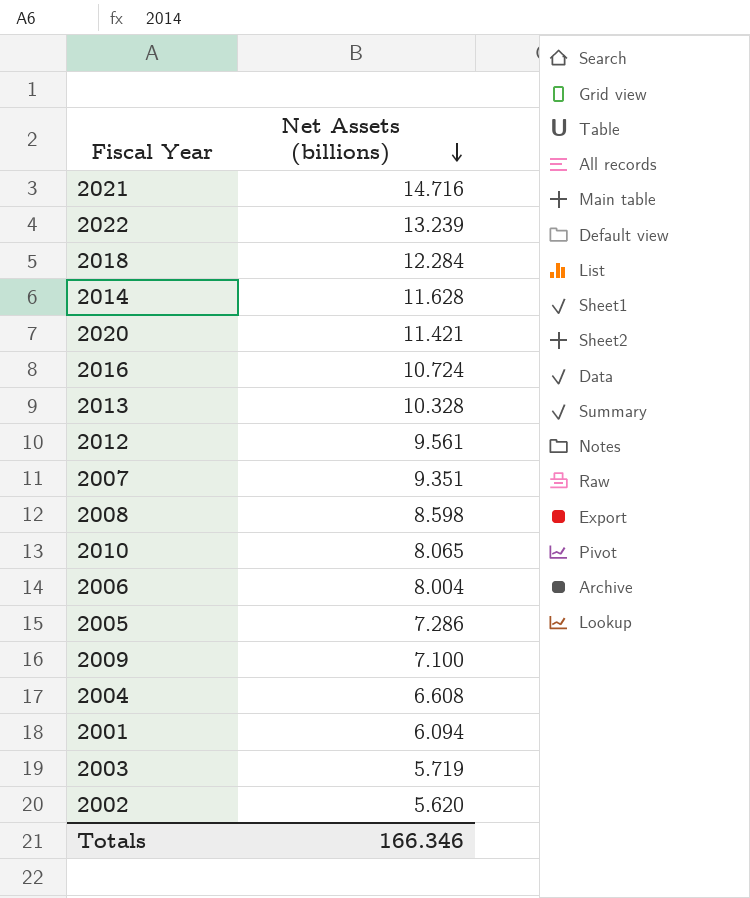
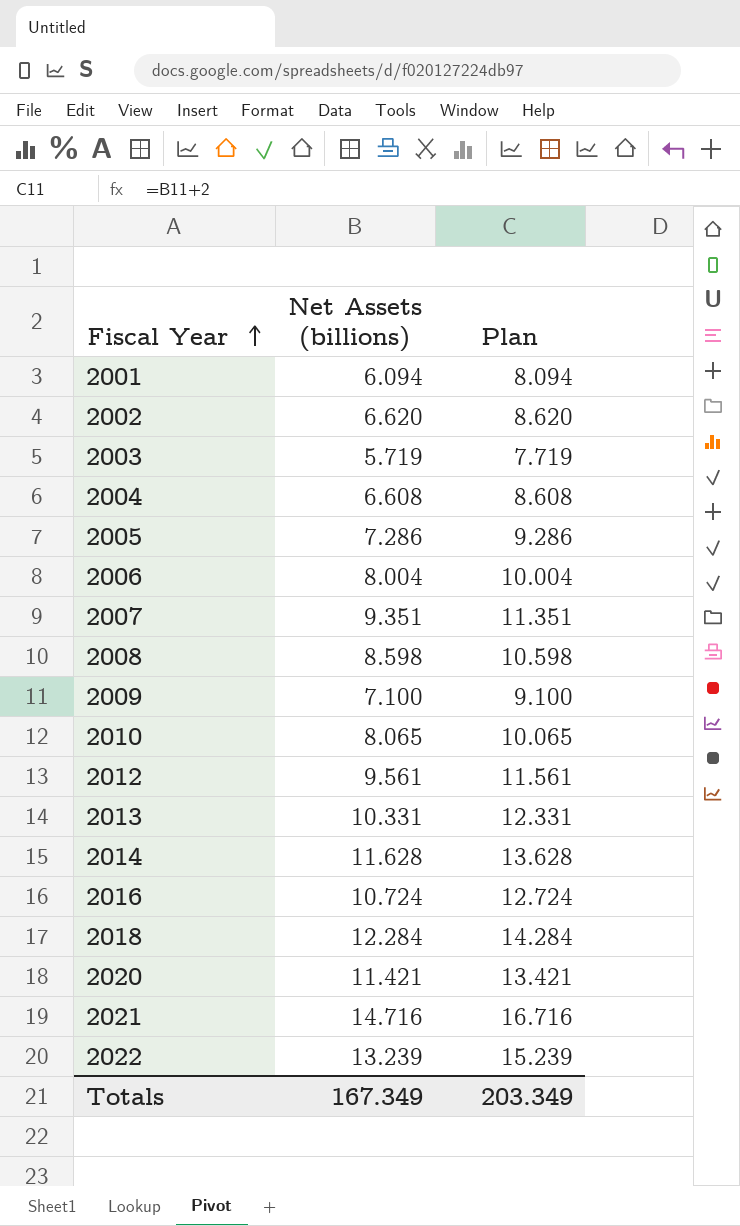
row order: Net Assets (billions) descending -> Fiscal Year ascending
column Plan | formula: none -> [Net Assets (billions)] + 2
2002 | Net Assets (billions): 5.620 -> 6.620
2013 | Net Assets (billions): 10.328 -> 10.331
Totals | Net Assets (billions): 166.346 -> 167.349

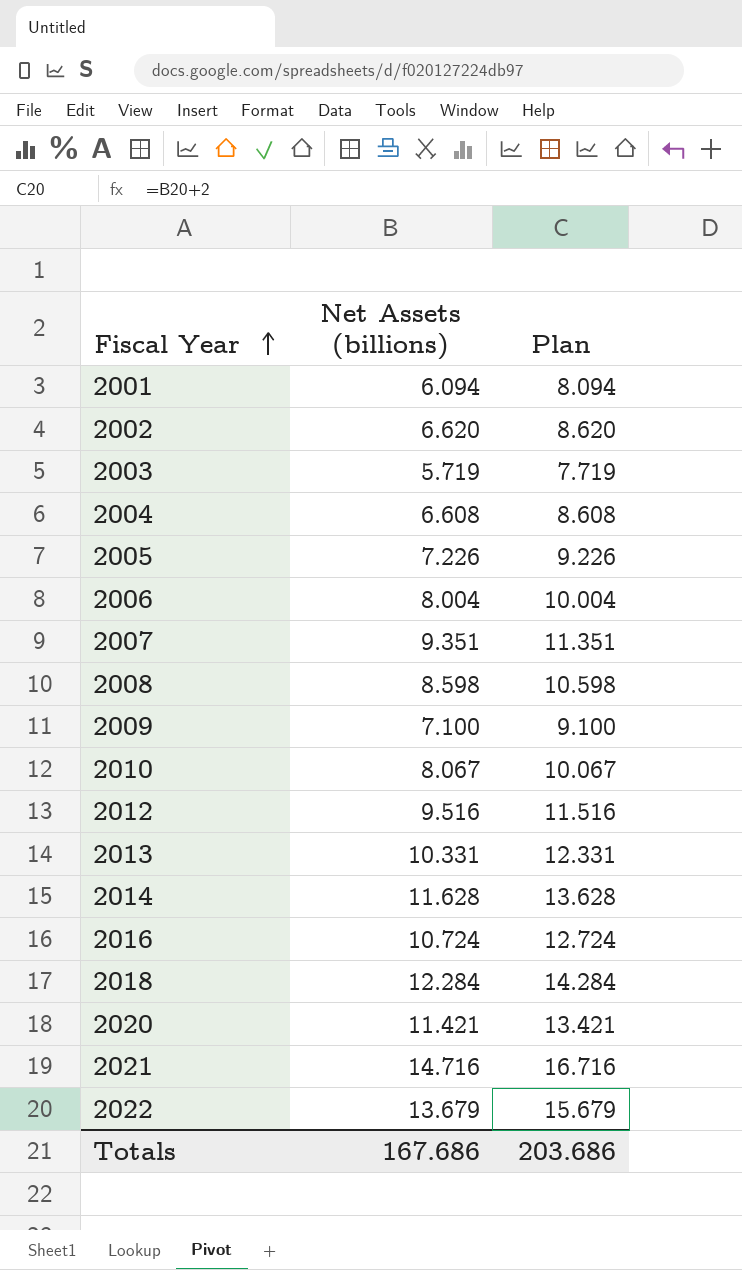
2005 | Net Assets (billions): 7.286 -> 7.226
2005 | Plan: 9.286 -> 9.226
2010 | Net Assets (billions): 8.065 -> 8.067
2010 | Plan: 10.065 -> 10.067
2012 | Net Assets (billions): 9.561 -> 9.516
2012 | Plan: 11.561 -> 11.516
2022 | Net Assets (billions): 13.239 -> 13.679
2022 | Plan: 15.239 -> 15.679
Totals | Net Assets (billions): 167.349 -> 167.686
Totals | Plan: 203.349 -> 203.686

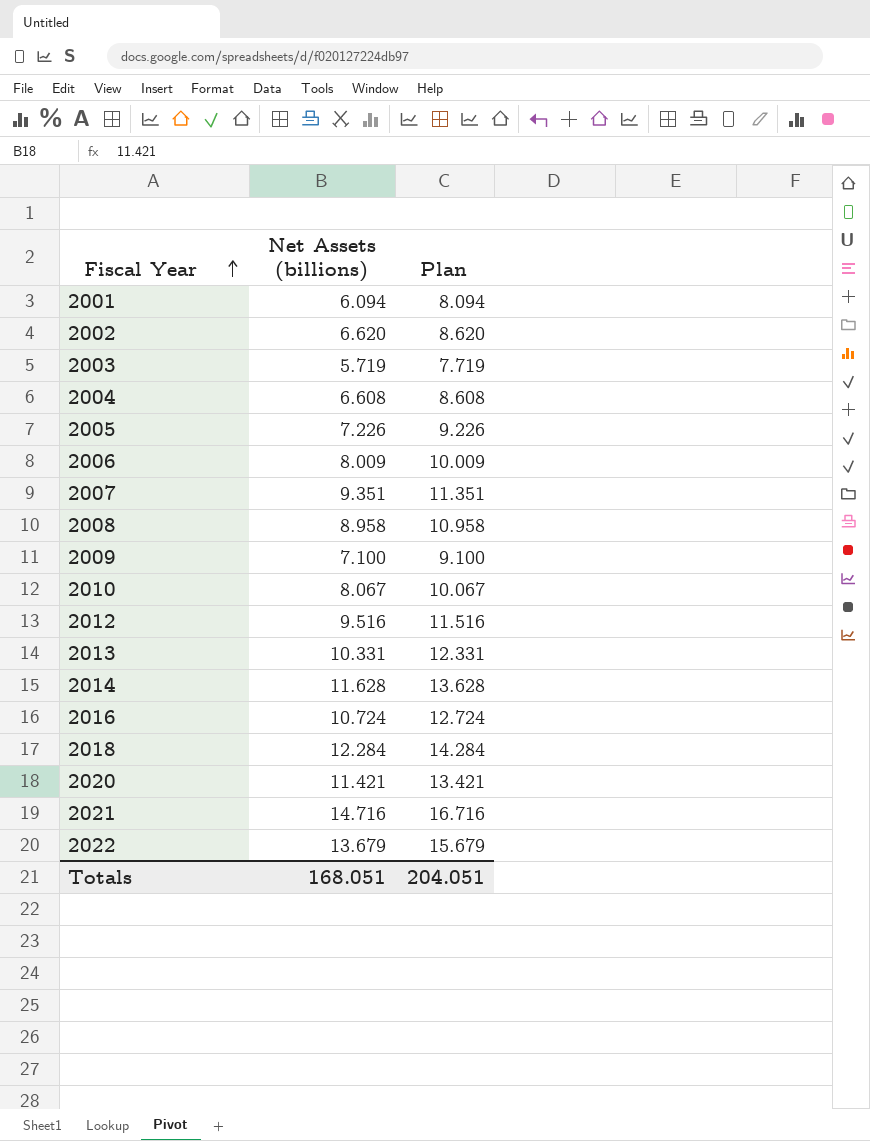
2006 | Net Assets (billions): 8.004 -> 8.009
2006 | Plan: 10.004 -> 10.009
2008 | Net Assets (billions): 8.598 -> 8.958
2008 | Plan: 10.598 -> 10.958
Totals | Net Assets (billions): 167.686 -> 168.051
Totals | Plan: 203.686 -> 204.051

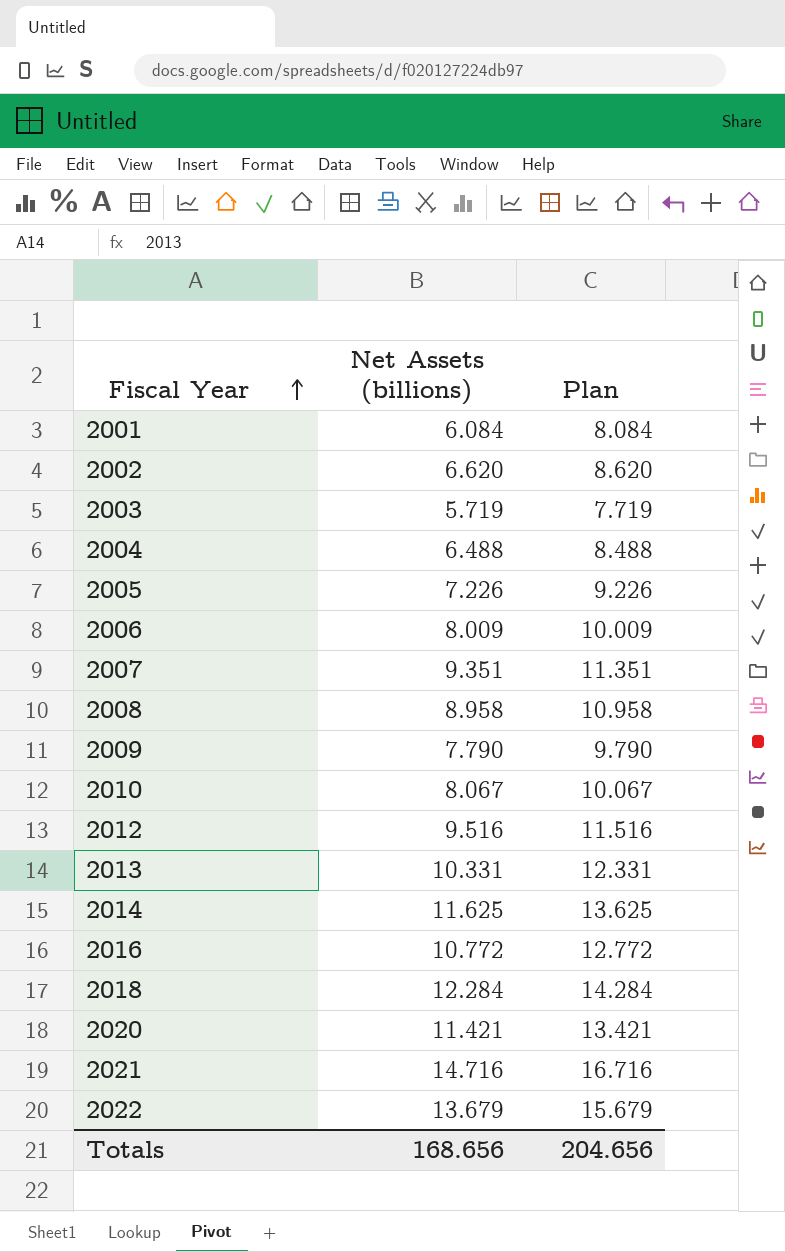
2001 | Net Assets (billions): 6.094 -> 6.084
2001 | Plan: 8.094 -> 8.084
2004 | Net Assets (billions): 6.608 -> 6.488
2004 | Plan: 8.608 -> 8.488
2009 | Net Assets (billions): 7.100 -> 7.790
2009 | Plan: 9.100 -> 9.790
2014 | Net Assets (billions): 11.628 -> 11.625
2014 | Plan: 13.628 -> 13.625
2016 | Net Assets (billions): 10.724 -> 10.772
2016 | Plan: 12.724 -> 12.772
Totals | Net Assets (billions): 168.051 -> 168.656
Totals | Plan: 204.051 -> 204.656

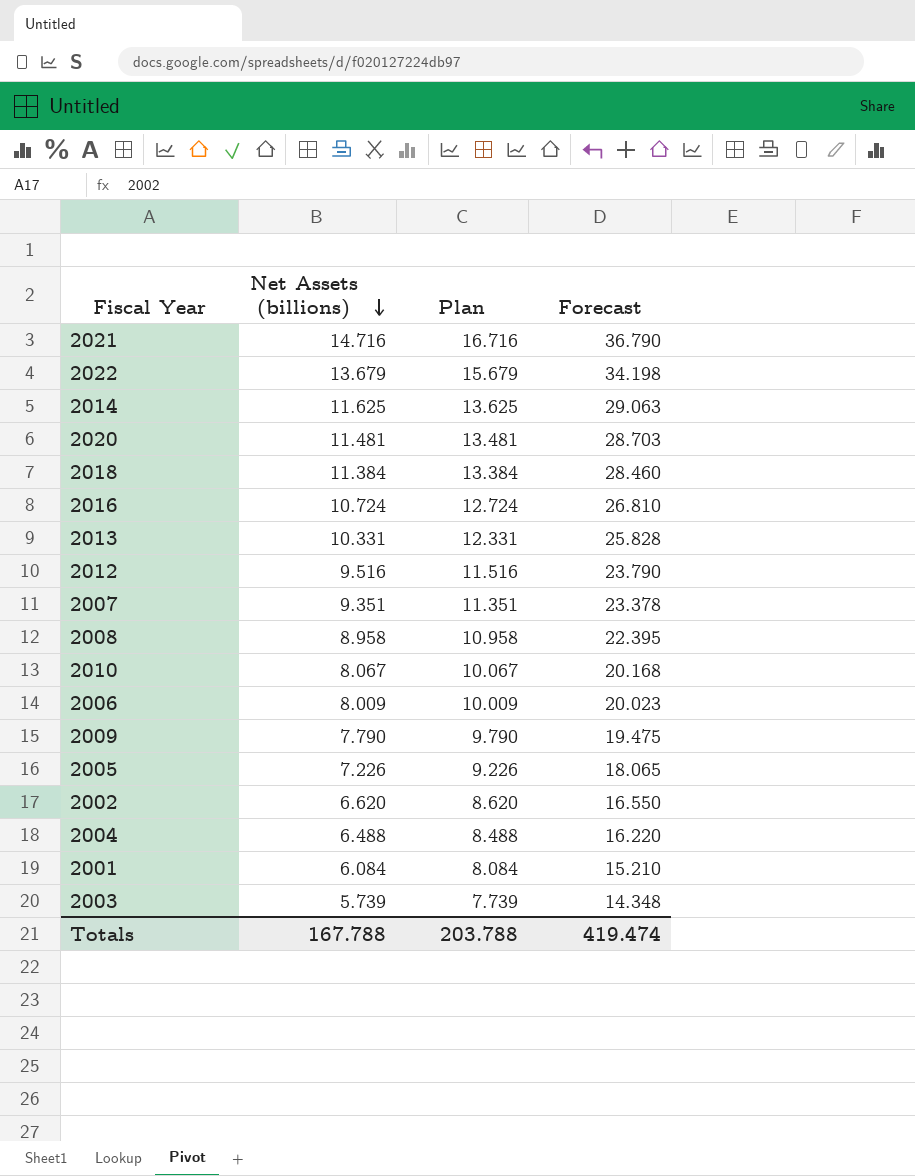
row order: Fiscal Year ascending -> Net Assets (billions) descending
column Forecast | formula: none -> [Net Assets (billions)] * 2.5
2020 | Net Assets (billions): 11.421 -> 11.481
2020 | Plan: 13.421 -> 13.481
2018 | Net Assets (billions): 12.284 -> 11.384
2018 | Plan: 14.284 -> 13.384
2016 | Net Assets (billions): 10.772 -> 10.724
2016 | Plan: 12.772 -> 12.724
2003 | Net Assets (billions): 5.719 -> 5.739
2003 | Plan: 7.719 -> 7.739
Totals | Net Assets (billions): 168.656 -> 167.788
Totals | Plan: 204.656 -> 203.788

